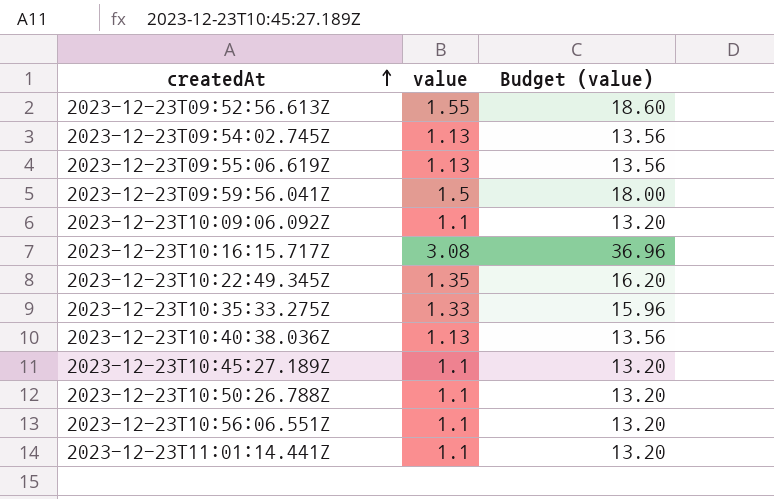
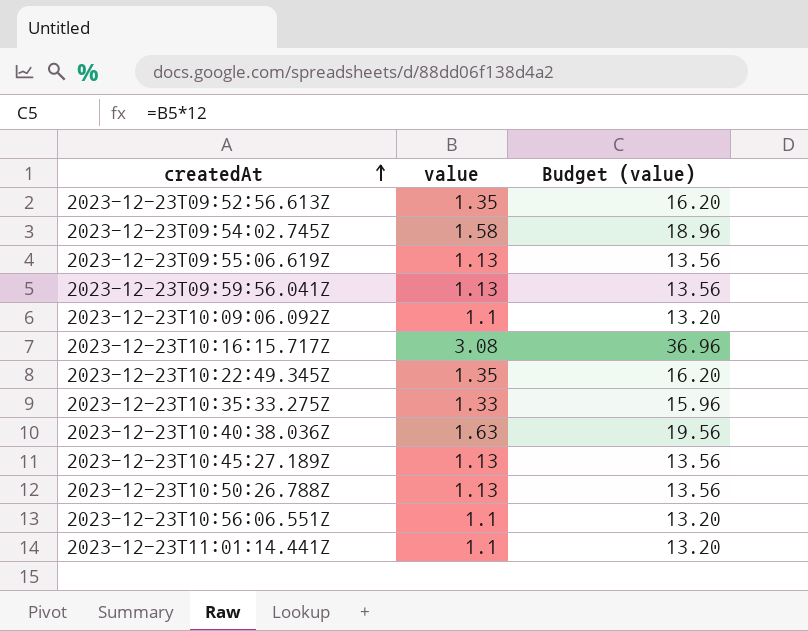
2023-12-23T09:52:56.613Z | value: 1.55 -> 1.35
2023-12-23T09:52:56.613Z | Budget (value): 18.60 -> 16.20
2023-12-23T09:54:02.745Z | value: 1.13 -> 1.58
2023-12-23T09:54:02.745Z | Budget (value): 13.56 -> 18.96
2023-12-23T09:59:56.041Z | value: 1.5 -> 1.13
2023-12-23T09:59:56.041Z | Budget (value): 18.00 -> 13.56
2023-12-23T10:40:38.036Z | value: 1.13 -> 1.63
2023-12-23T10:40:38.036Z | Budget (value): 13.56 -> 19.56
2023-12-23T10:45:27.189Z | value: 1.1 -> 1.13
2023-12-23T10:45:27.189Z | Budget (value): 13.20 -> 13.56
2023-12-23T10:50:26.788Z | value: 1.1 -> 1.13
2023-12-23T10:50:26.788Z | Budget (value): 13.20 -> 13.56

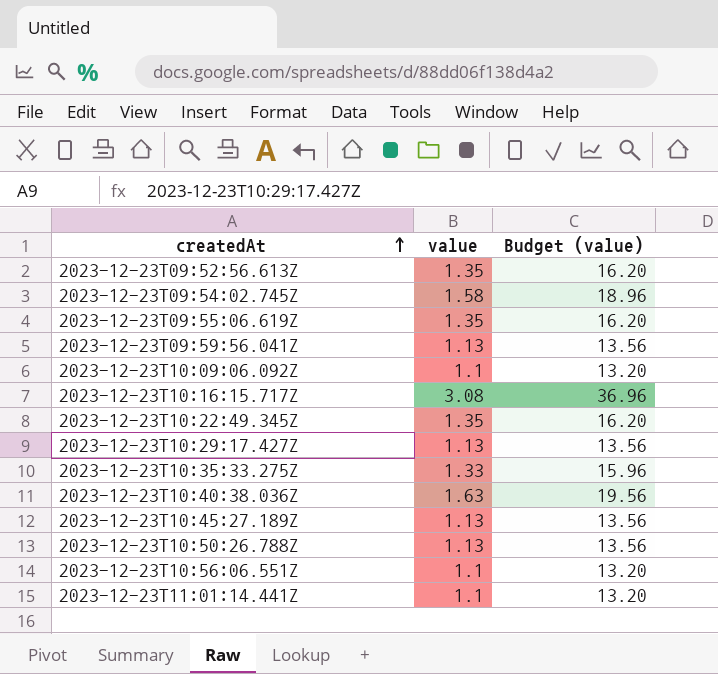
2023-12-23T09:55:06.619Z | value: 1.13 -> 1.35
2023-12-23T09:55:06.619Z | Budget (value): 13.56 -> 16.20
row 2023-12-23T10:29:17.427Z: none -> 1.13 | 13.56

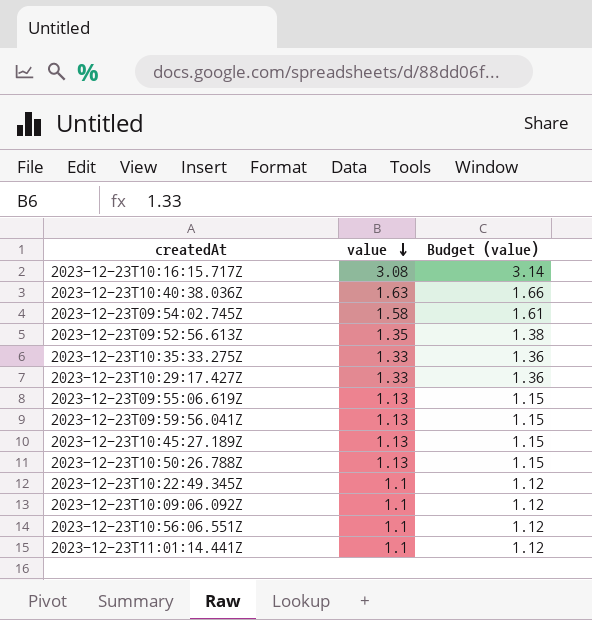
row order: createdAt ascending -> value descending
column Budget (value) | formula: [value] * 12 -> [value] * 1.02
2023-12-23T10:29:17.427Z | value: 1.13 -> 1.33
2023-12-23T09:55:06.619Z | value: 1.35 -> 1.13
2023-12-23T10:22:49.345Z | value: 1.35 -> 1.1

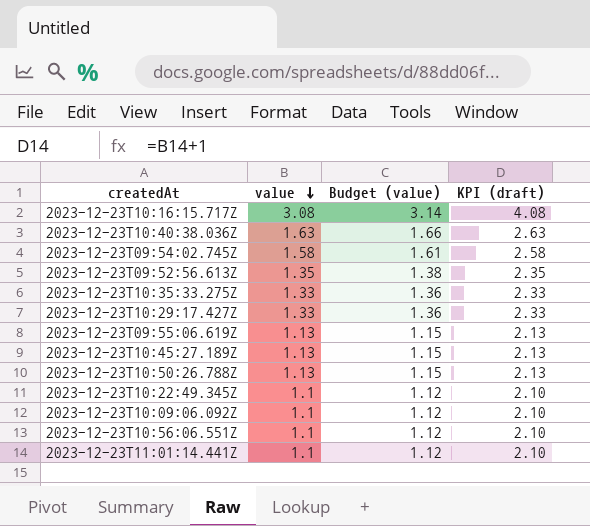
column KPI (draft) | formula: none -> [value] + 1
row 2023-12-23T09:59:56.041Z: 1.13 | 1.15 -> none

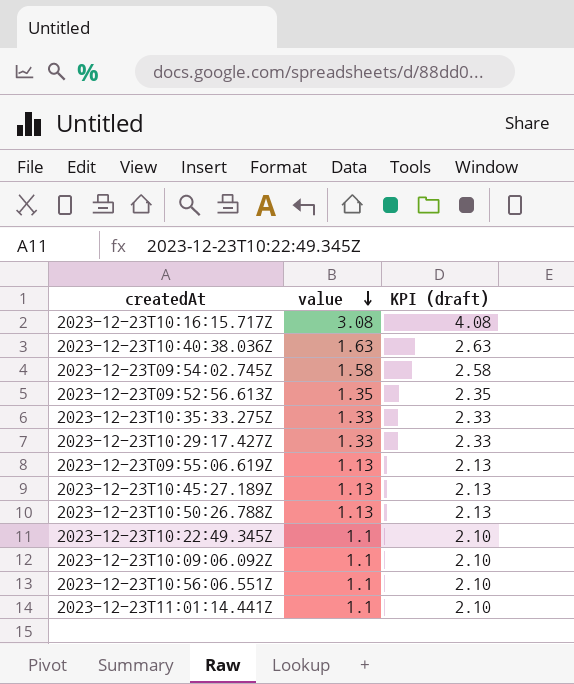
column Budget (value) | formula: [value] * 1.02 -> none

